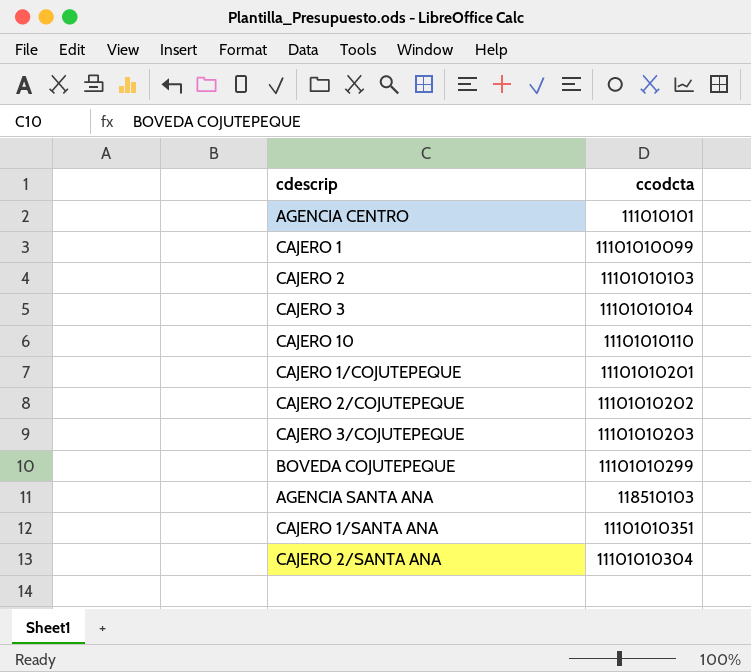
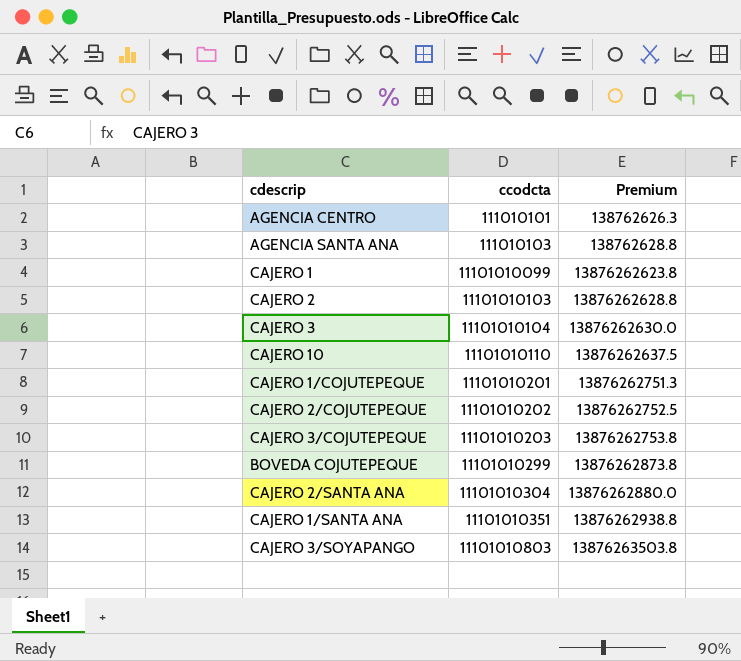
row order: none -> ccodcta ascending
column Premium | formula: none -> [ccodcta] * 1.25
AGENCIA SANTA ANA | ccodcta: 118510103 -> 111010103
row CAJERO 3/SOYAPANGO: none -> 11101010803 | 13876263503.8

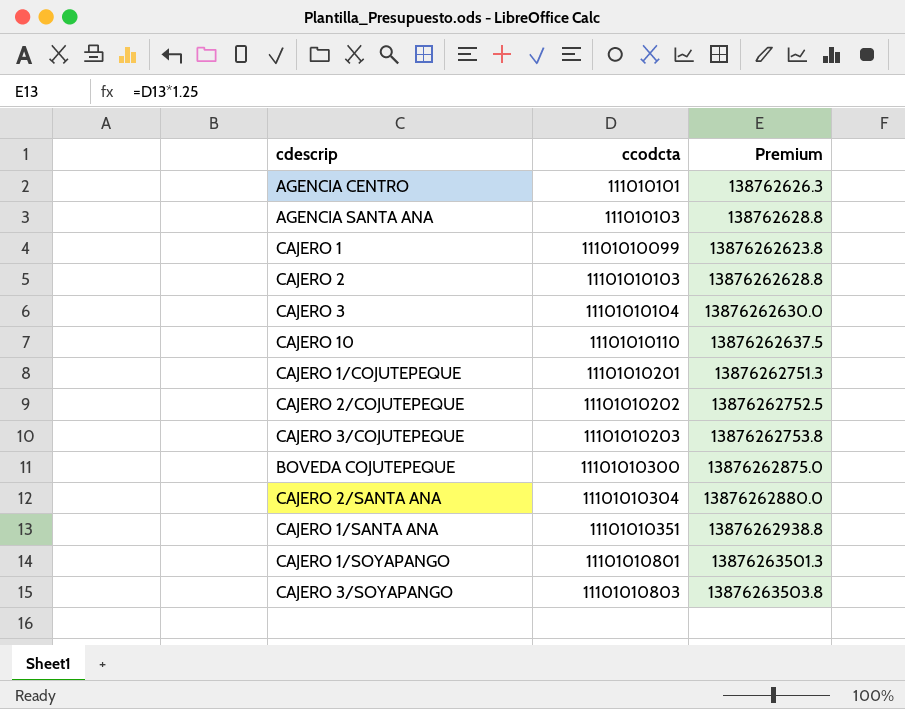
BOVEDA COJUTEPEQUE | ccodcta: 11101010299 -> 11101010300
BOVEDA COJUTEPEQUE | Premium: 13876262873.8 -> 13876262875.0
row CAJERO 1/SOYAPANGO: none -> 11101010801 | 13876263501.3

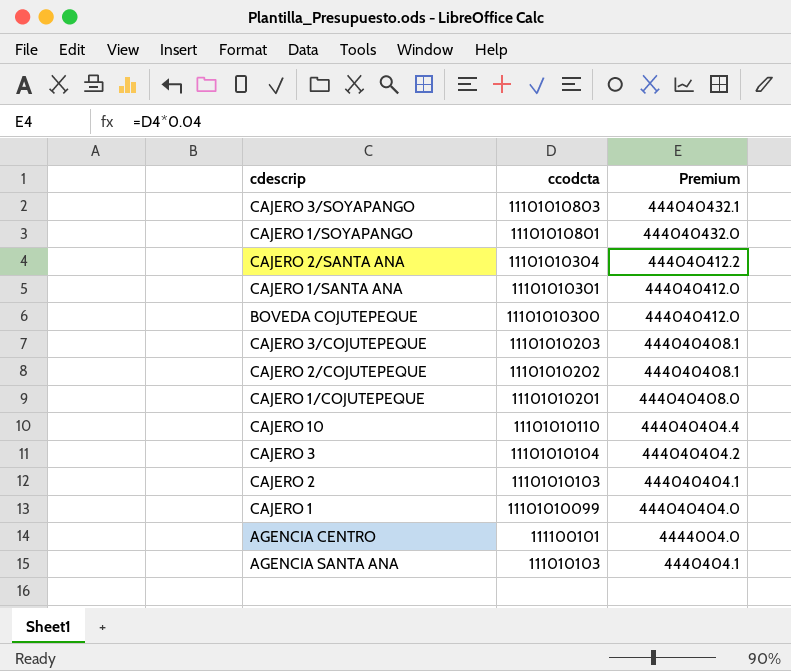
row order: ccodcta ascending -> ccodcta descending
column Premium | formula: [ccodcta] * 1.25 -> [ccodcta] * 0.04
CAJERO 1/SANTA ANA | ccodcta: 11101010351 -> 11101010301
AGENCIA CENTRO | ccodcta: 111010101 -> 111100101

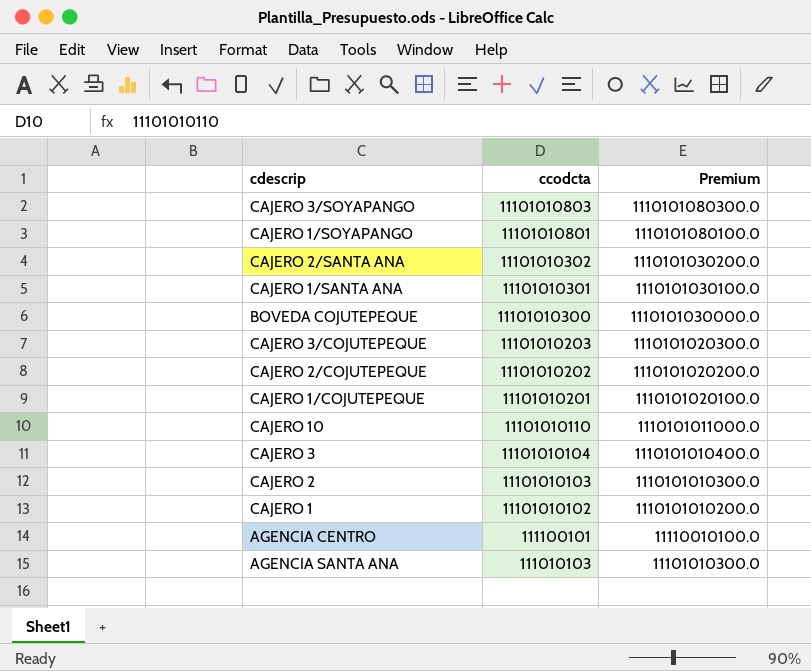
column Premium | formula: [ccodcta] * 0.04 -> [ccodcta] * 100
CAJERO 2/SANTA ANA | ccodcta: 11101010304 -> 11101010302
CAJERO 1 | ccodcta: 11101010099 -> 11101010102

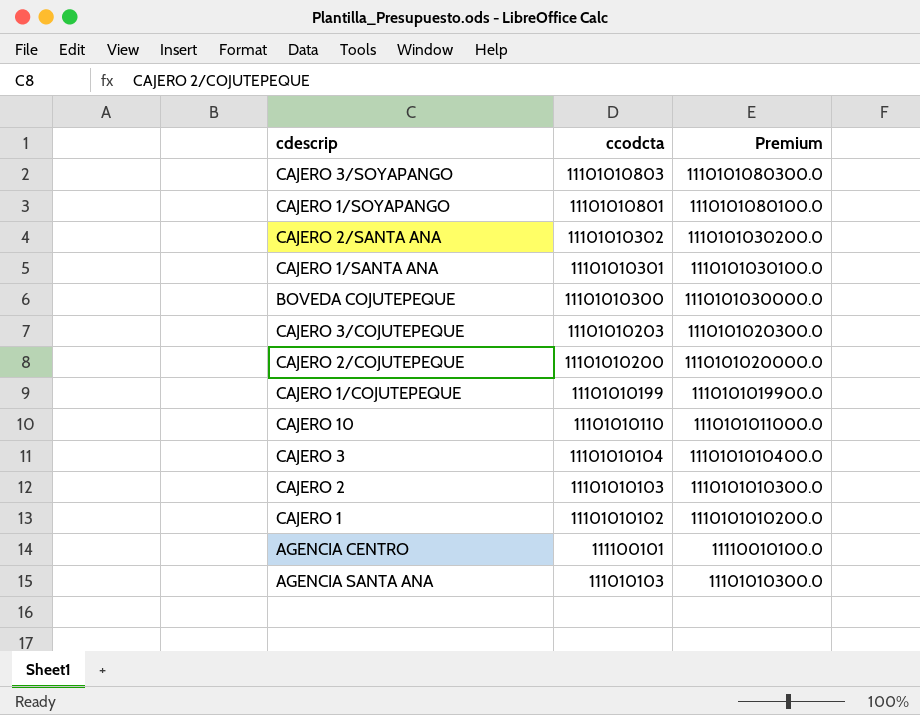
CAJERO 2/COJUTEPEQUE | ccodcta: 11101010202 -> 11101010200
CAJERO 2/COJUTEPEQUE | Premium: 1110101020200.0 -> 1110101020000.0
CAJERO 1/COJUTEPEQUE | ccodcta: 11101010201 -> 11101010199
CAJERO 1/COJUTEPEQUE | Premium: 1110101020100.0 -> 1110101019900.0

